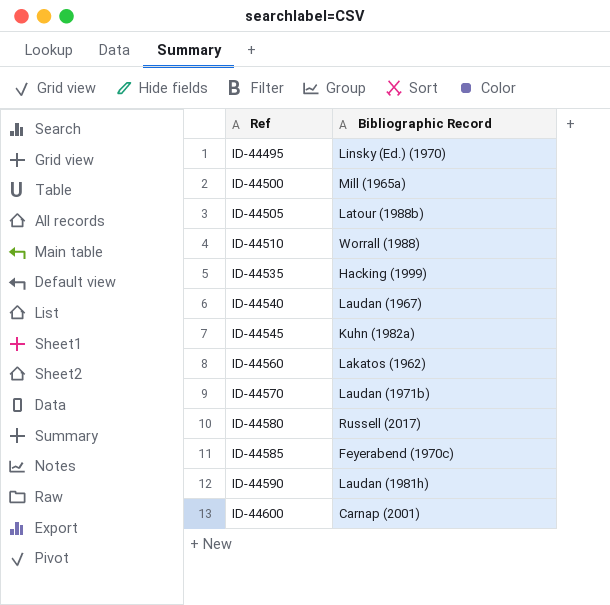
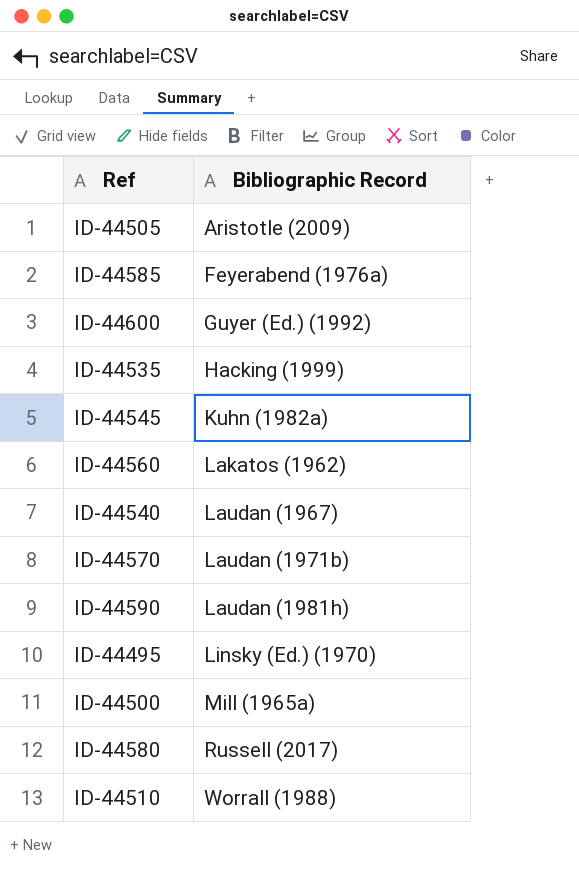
row order: Ref ascending -> Bibliographic Record ascending
ID-44505 | Bibliographic Record: Latour (1988b) -> Aristotle (2009)
ID-44585 | Bibliographic Record: Feyerabend (1970c) -> Feyerabend (1976a)
ID-44600 | Bibliographic Record: Carnap (2001) -> Guyer (Ed.) (1992)

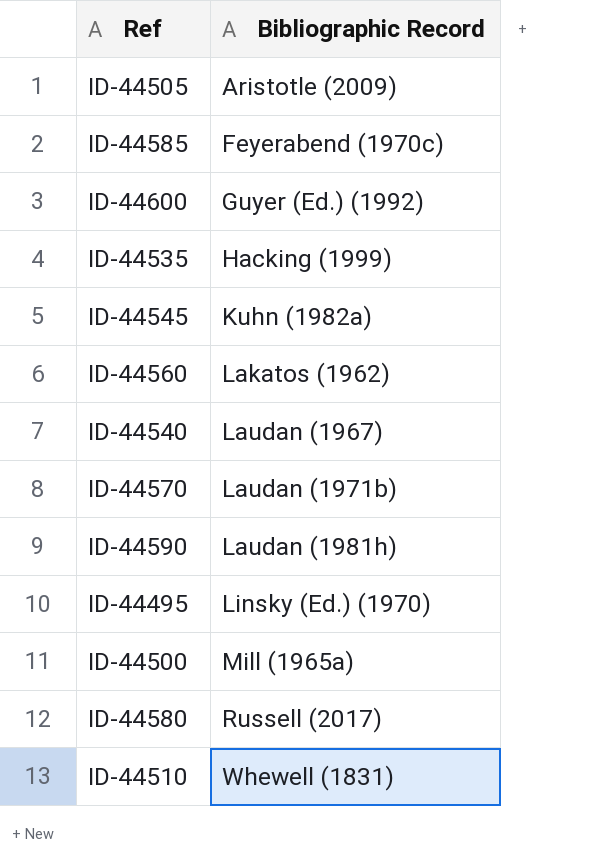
ID-44585 | Bibliographic Record: Feyerabend (1976a) -> Feyerabend (1970c)
ID-44510 | Bibliographic Record: Worrall (1988) -> Whewell (1831)

